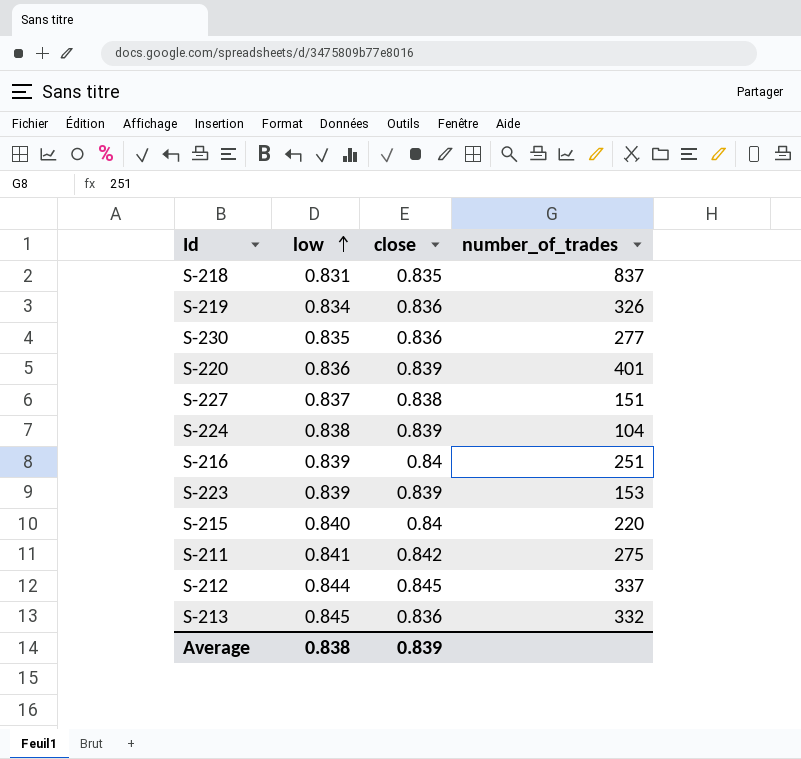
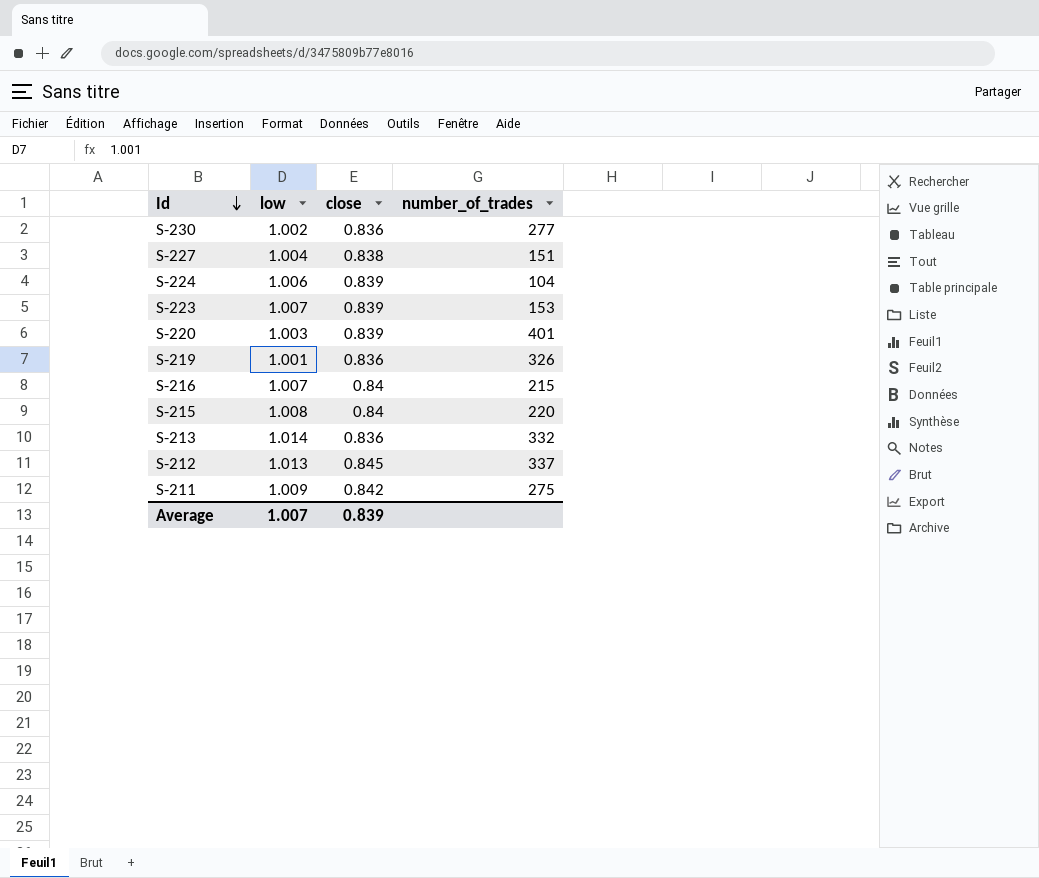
row order: low ascending -> Id descending
row S-218: 0.831 | 0.835 | 837 -> none
S-230 | low: 0.835 -> 1.002
S-227 | low: 0.837 -> 1.004
S-224 | low: 0.838 -> 1.006
S-223 | low: 0.839 -> 1.007
S-220 | low: 0.836 -> 1.003
S-219 | low: 0.834 -> 1.001
S-216 | low: 0.839 -> 1.007
S-216 | number_of_trades: 251 -> 215
S-215 | low: 0.840 -> 1.008
S-213 | low: 0.845 -> 1.014
S-212 | low: 0.844 -> 1.013
S-211 | low: 0.841 -> 1.009
Average | low: 0.838 -> 1.007

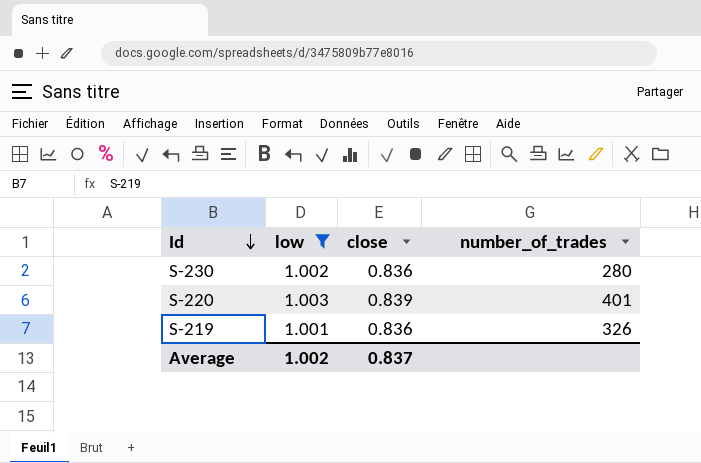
filter: none -> low <= 1.003
S-230 | number_of_trades: 277 -> 280
Average | low: 1.007 -> 1.002
Average | close: 0.839 -> 0.837

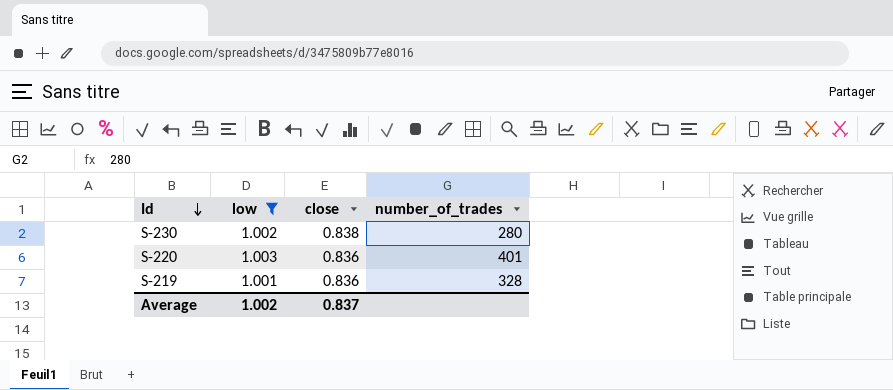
S-230 | close: 0.836 -> 0.838
S-220 | close: 0.839 -> 0.836
S-219 | number_of_trades: 326 -> 328

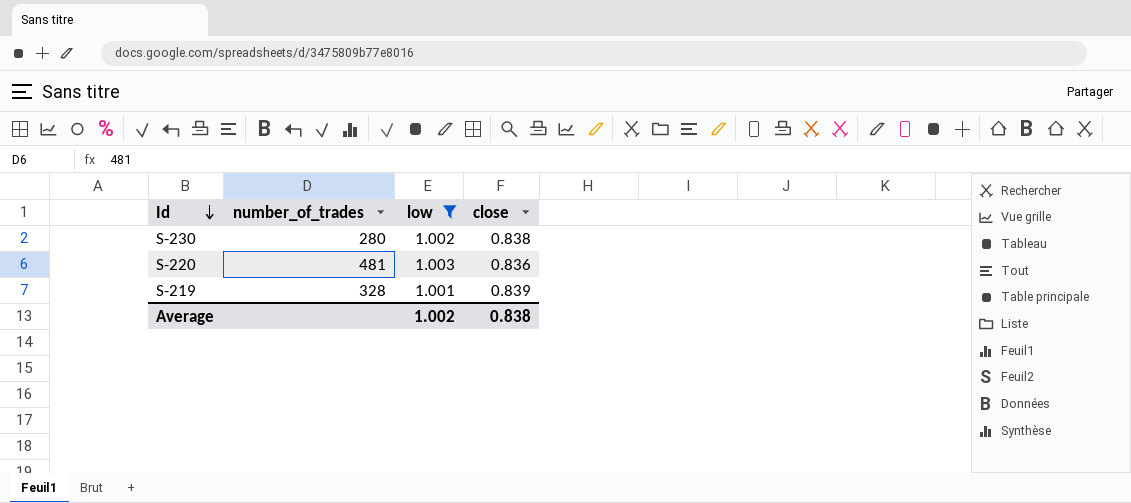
column number_of_trades | position: 4 -> 2
S-220 | number_of_trades: 401 -> 481
S-219 | close: 0.836 -> 0.839
Average | close: 0.837 -> 0.838

